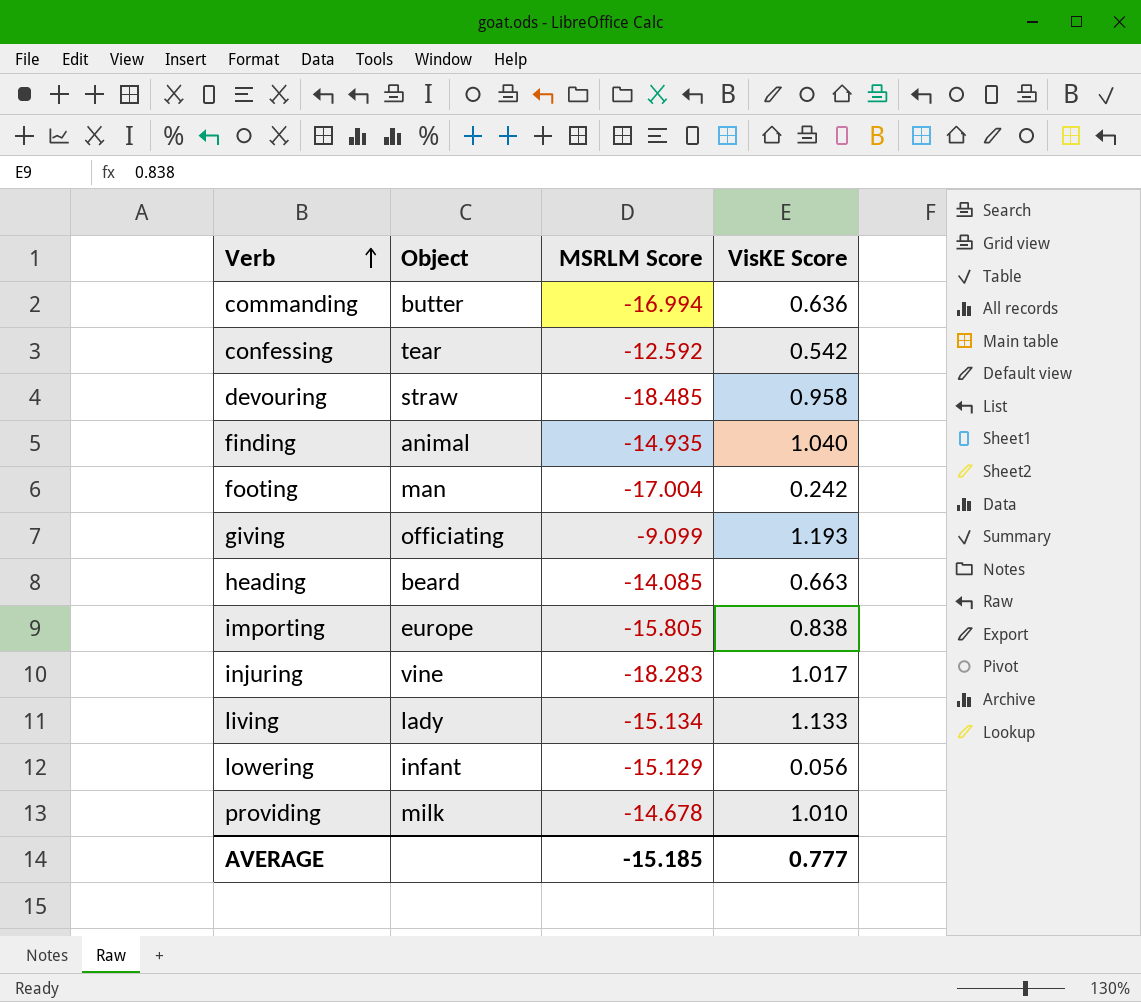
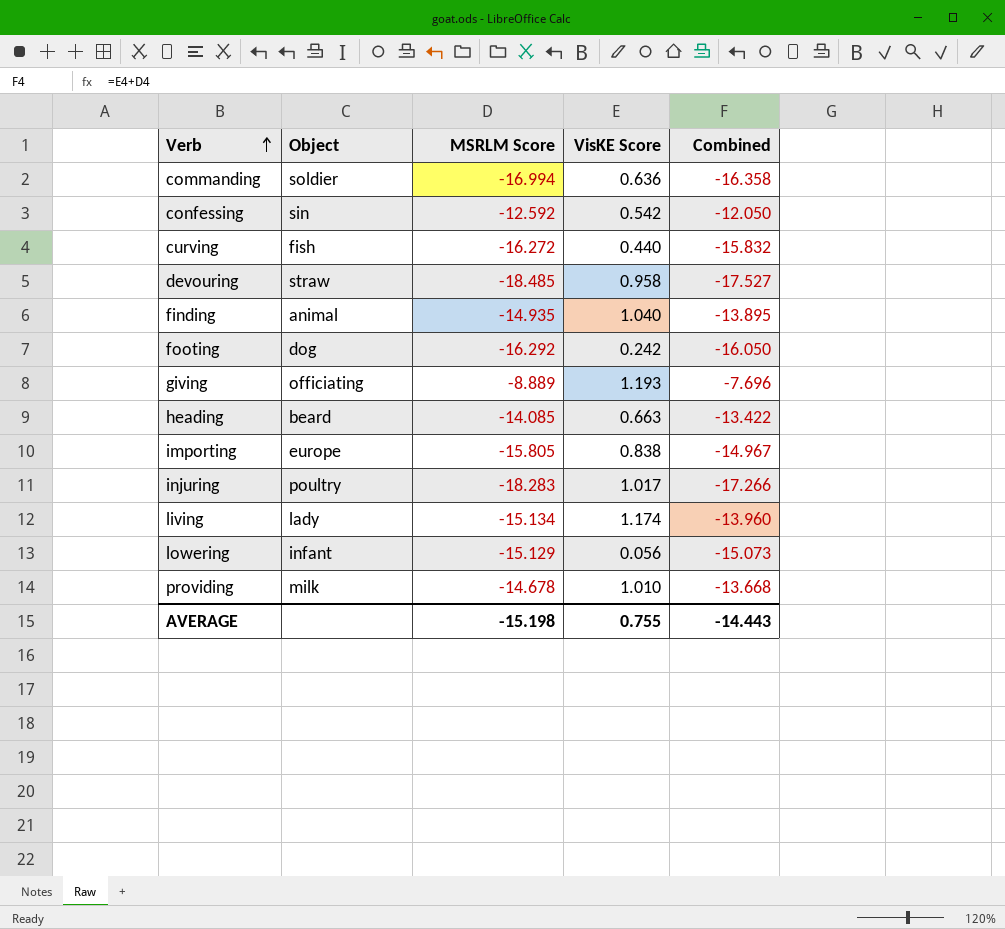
column Combined | formula: none -> [MSRLM Score] + [VisKE Score]
commanding | Object: butter -> soldier
confessing | Object: tear -> sin
row curving: none -> fish | -16.272 | 0.440 | -15.832
footing | Object: man -> dog
footing | MSRLM Score: -17.004 -> -16.292
giving | MSRLM Score: -9.099 -> -8.889
injuring | Object: vine -> poultry
living | VisKE Score: 1.133 -> 1.174
AVERAGE | MSRLM Score: -15.185 -> -15.198
AVERAGE | VisKE Score: 0.777 -> 0.755

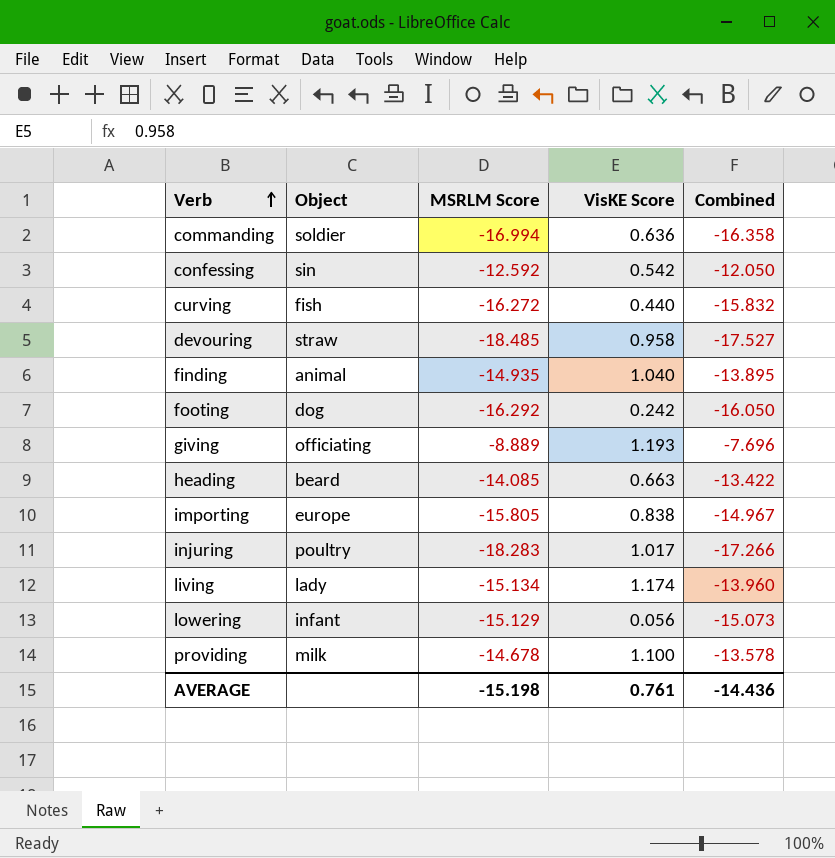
providing | VisKE Score: 1.010 -> 1.100
providing | Combined: -13.668 -> -13.578
AVERAGE | VisKE Score: 0.755 -> 0.761
AVERAGE | Combined: -14.443 -> -14.436

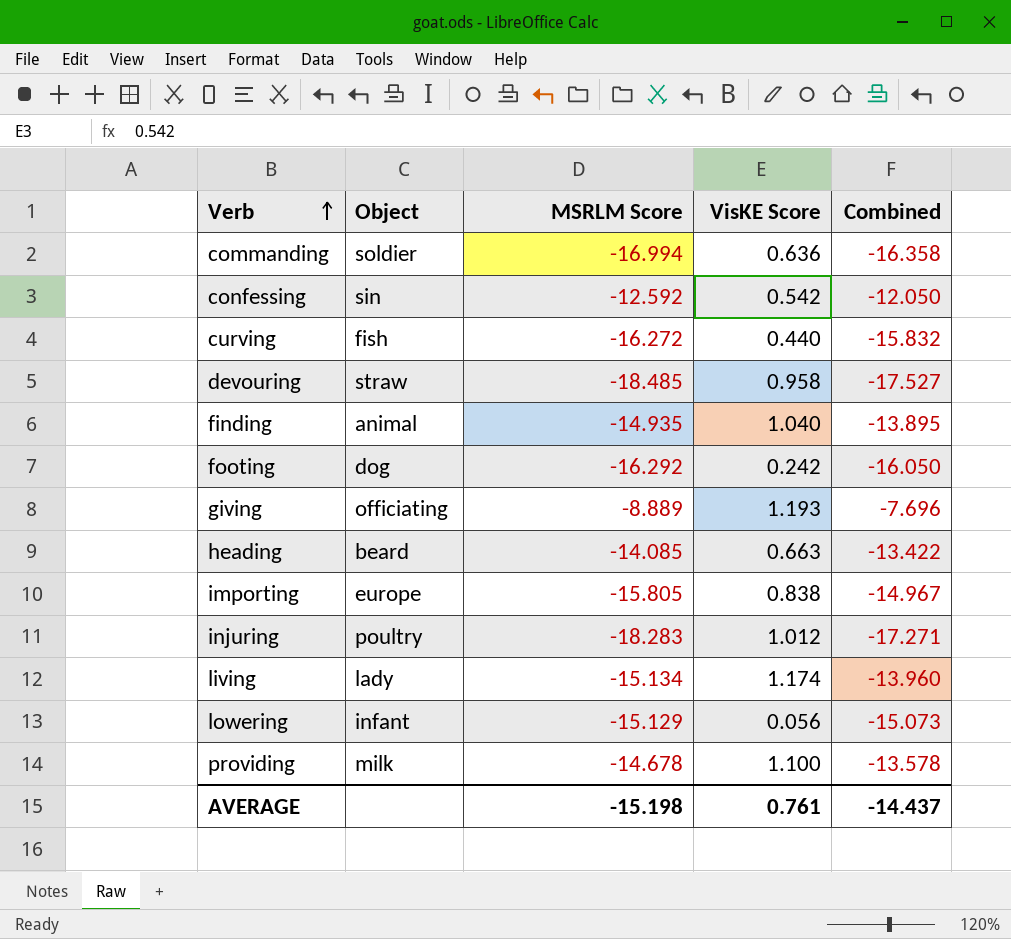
injuring | VisKE Score: 1.017 -> 1.012
injuring | Combined: -17.266 -> -17.271
AVERAGE | Combined: -14.436 -> -14.437

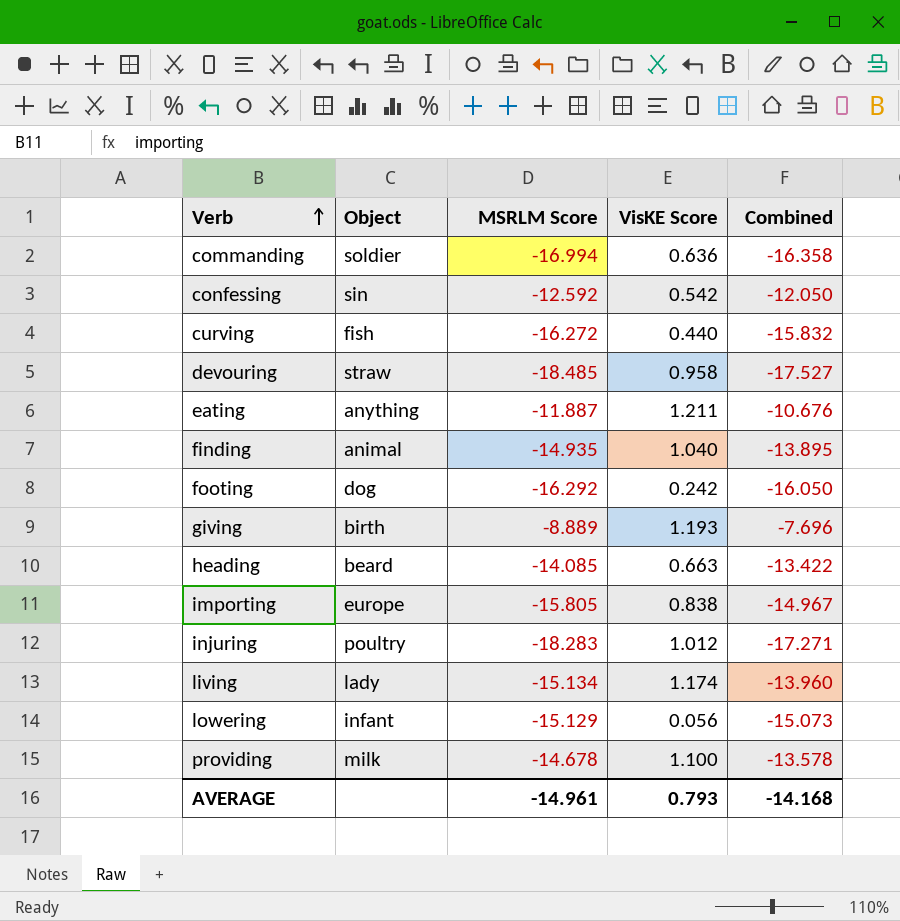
row eating: none -> anything | -11.887 | 1.211 | -10.676
giving | Object: officiating -> birth
AVERAGE | MSRLM Score: -15.198 -> -14.961
AVERAGE | VisKE Score: 0.761 -> 0.793
AVERAGE | Combined: -14.437 -> -14.168

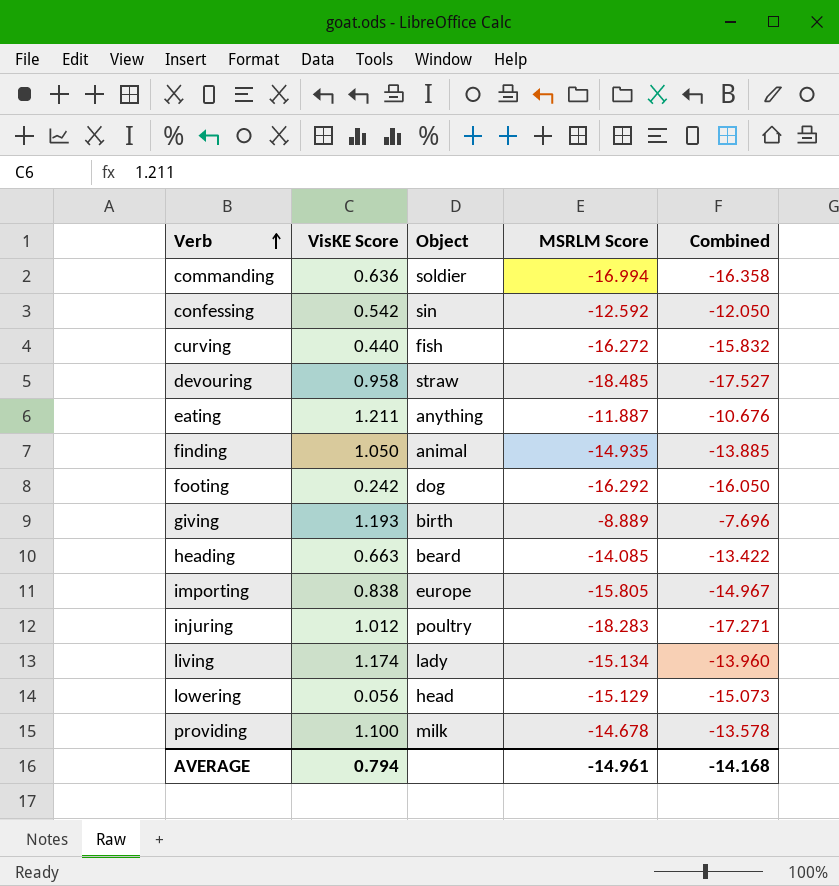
column VisKE Score | position: 4 -> 2
finding | VisKE Score: 1.040 -> 1.050
finding | Combined: -13.895 -> -13.885
lowering | Object: infant -> head
AVERAGE | VisKE Score: 0.793 -> 0.794

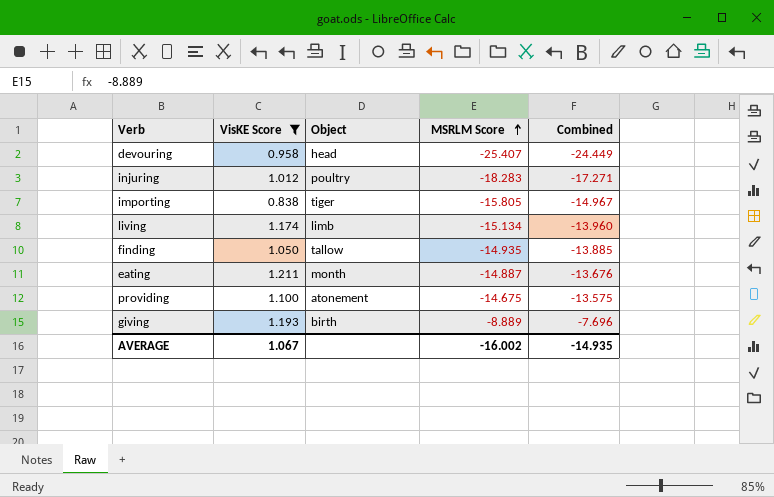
filter: none -> VisKE Score >= 0.838
row order: Verb ascending -> MSRLM Score ascending
devouring | Object: straw -> head
devouring | MSRLM Score: -18.485 -> -25.407
devouring | Combined: -17.527 -> -24.449
importing | Object: europe -> tiger
living | Object: lady -> limb
finding | Object: animal -> tallow
eating | Object: anything -> month
eating | MSRLM Score: -11.887 -> -14.887
eating | Combined: -10.676 -> -13.676
providing | Object: milk -> atonement
providing | MSRLM Score: -14.678 -> -14.675
providing | Combined: -13.578 -> -13.575
AVERAGE | VisKE Score: 0.794 -> 1.067
AVERAGE | MSRLM Score: -14.961 -> -16.002
AVERAGE | Combined: -14.168 -> -14.935

